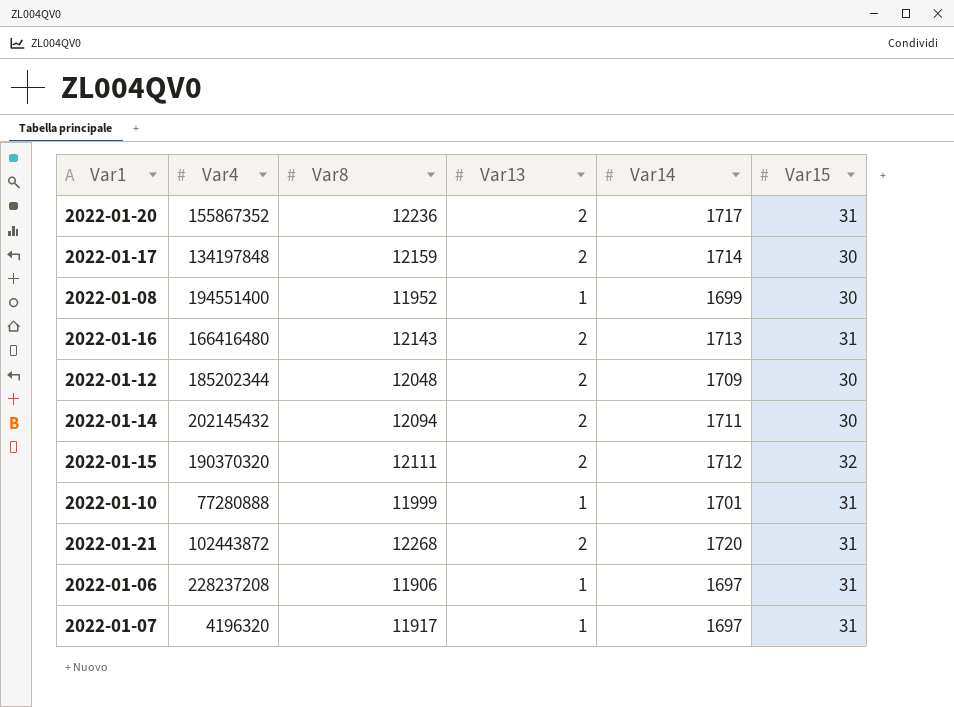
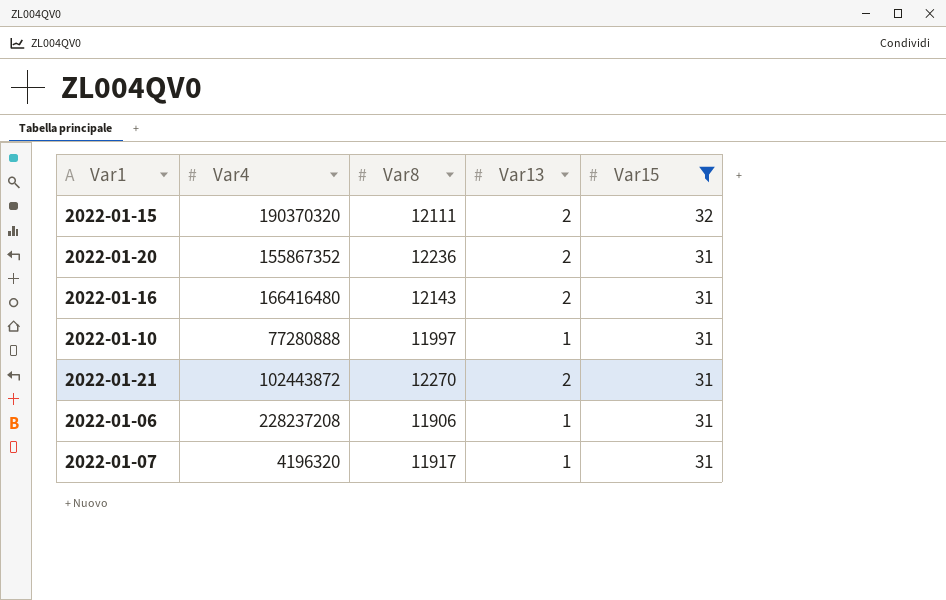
filter: none -> Var15 != 30
row order: none -> Var15 descending
column Var14 | position: 5 -> none
2022-01-10 | Var8: 11999 -> 11997
2022-01-21 | Var8: 12268 -> 12270

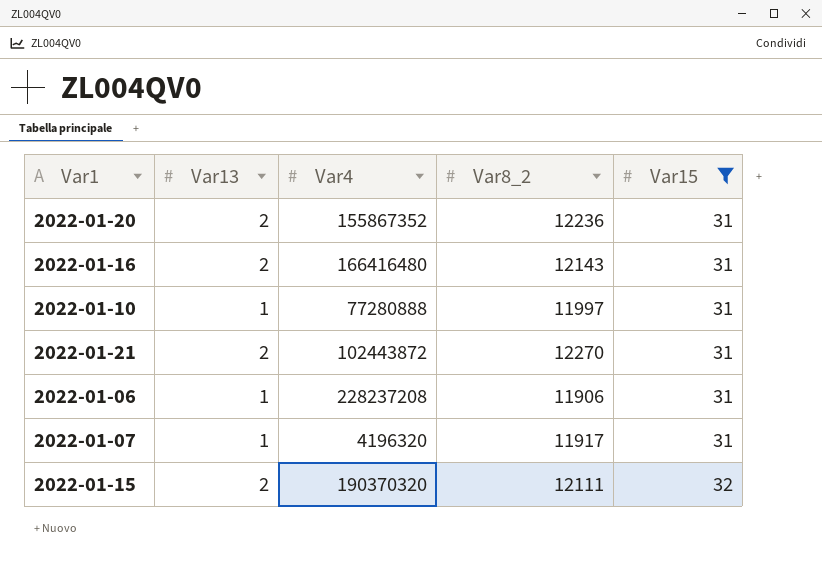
row order: Var15 descending -> Var15 ascending
column Var13 | position: 4 -> 2
column name: Var8 -> Var8_2

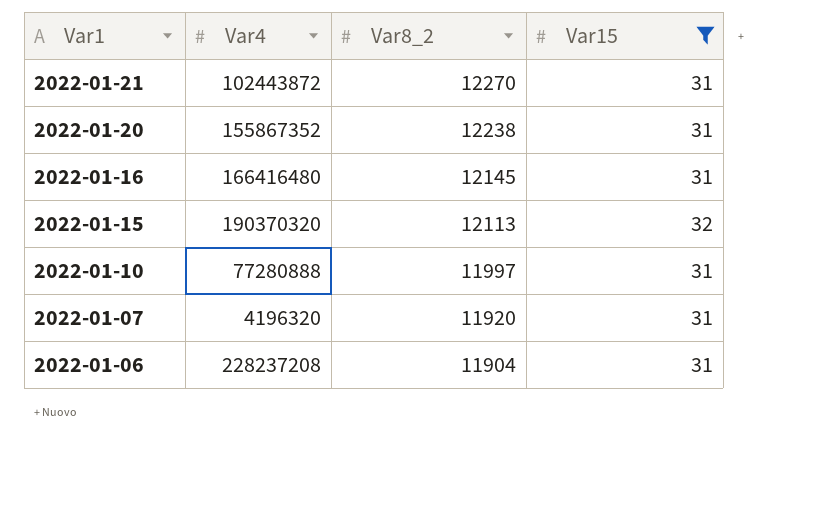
row order: Var15 ascending -> Var1 descending
column Var13 | position: 2 -> none
2022-01-20 | Var8_2: 12236 -> 12238
2022-01-16 | Var8_2: 12143 -> 12145
2022-01-15 | Var8_2: 12111 -> 12113
2022-01-07 | Var8_2: 11917 -> 11920
2022-01-06 | Var8_2: 11906 -> 11904

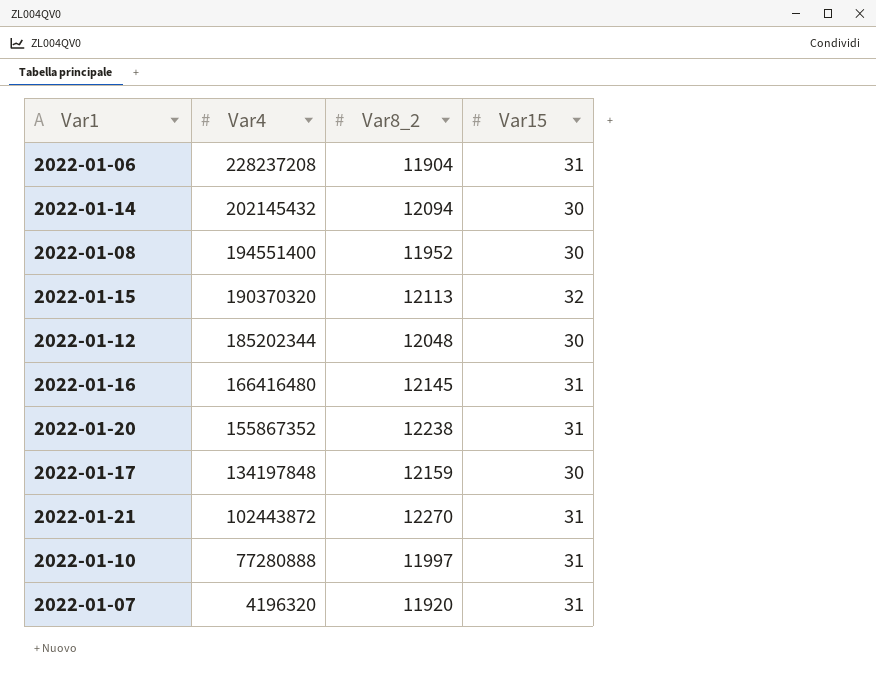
filter: Var15 != 30 -> none
row order: Var1 descending -> Var4 descending

